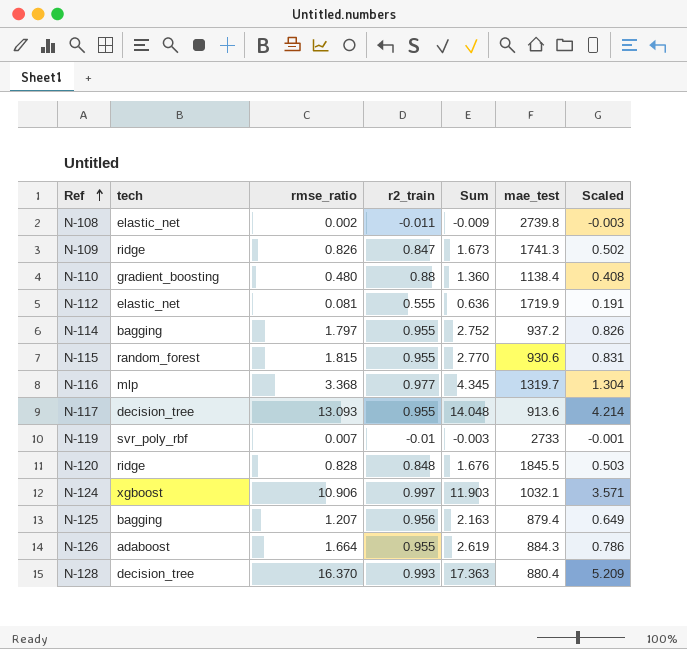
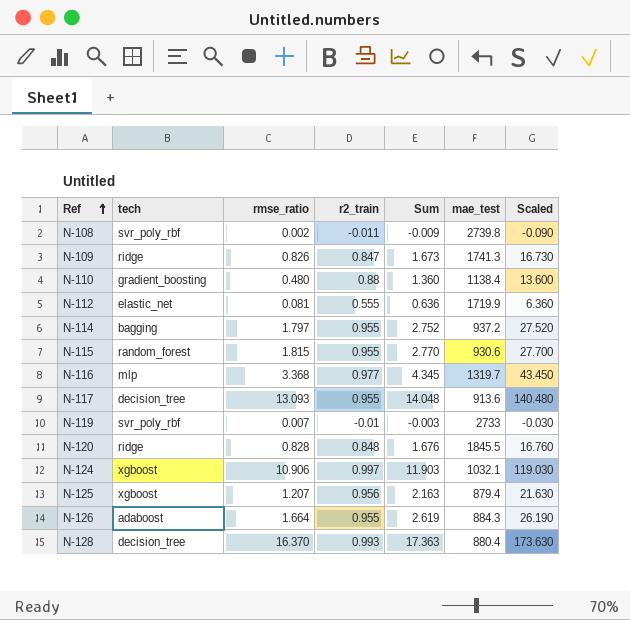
column Scaled | formula: [Sum] * 0.3 -> [Sum] * 10
N-108 | tech: elastic_net -> svr_poly_rbf
N-125 | tech: bagging -> xgboost

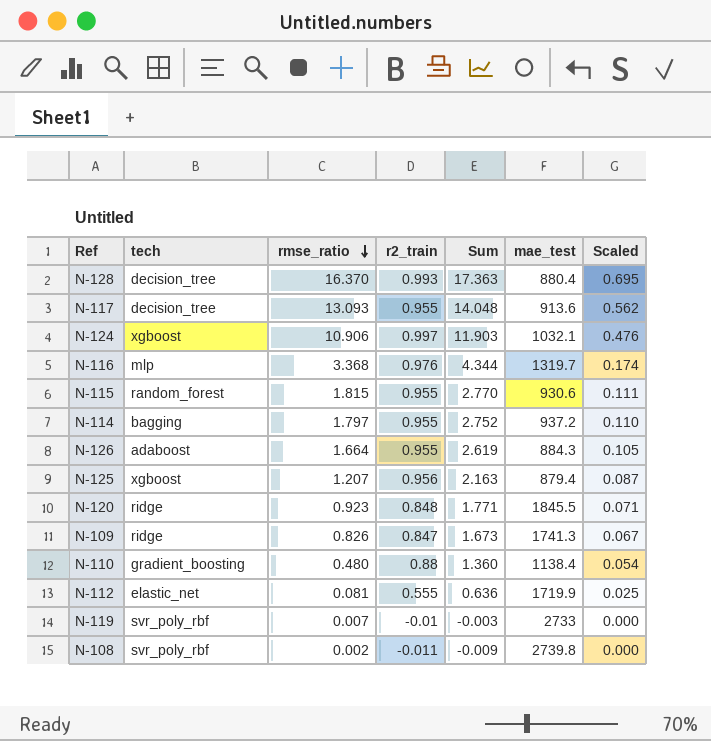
row order: Ref ascending -> rmse_ratio descending
column Scaled | formula: [Sum] * 10 -> [Sum] * 0.04
N-116 | r2_train: 0.977 -> 0.976
N-116 | Sum: 4.345 -> 4.344
N-120 | rmse_ratio: 0.828 -> 0.923
N-120 | Sum: 1.676 -> 1.771

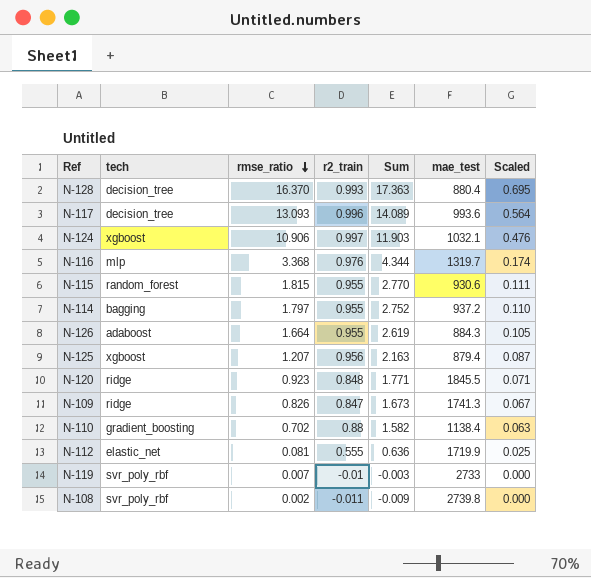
N-117 | r2_train: 0.955 -> 0.996
N-117 | Sum: 14.048 -> 14.089
N-117 | mae_test: 913.6 -> 993.6
N-117 | Scaled: 0.562 -> 0.564
N-110 | rmse_ratio: 0.480 -> 0.702
N-110 | Sum: 1.360 -> 1.582
N-110 | Scaled: 0.054 -> 0.063

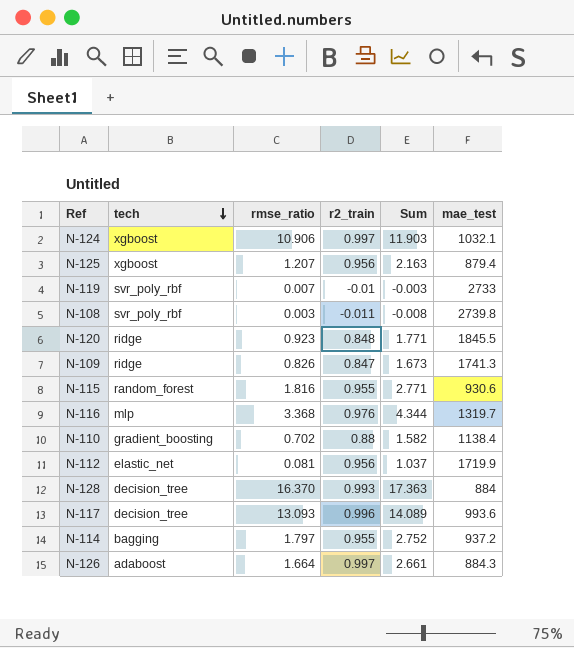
row order: rmse_ratio descending -> tech descending
column Scaled | formula: [Sum] * 0.04 -> none
N-108 | rmse_ratio: 0.002 -> 0.003
N-108 | Sum: -0.009 -> -0.008
N-115 | rmse_ratio: 1.815 -> 1.816
N-115 | Sum: 2.770 -> 2.771
N-112 | r2_train: 0.555 -> 0.956
N-112 | Sum: 0.636 -> 1.037
N-128 | mae_test: 880.4 -> 884
N-126 | r2_train: 0.955 -> 0.997
N-126 | Sum: 2.619 -> 2.661

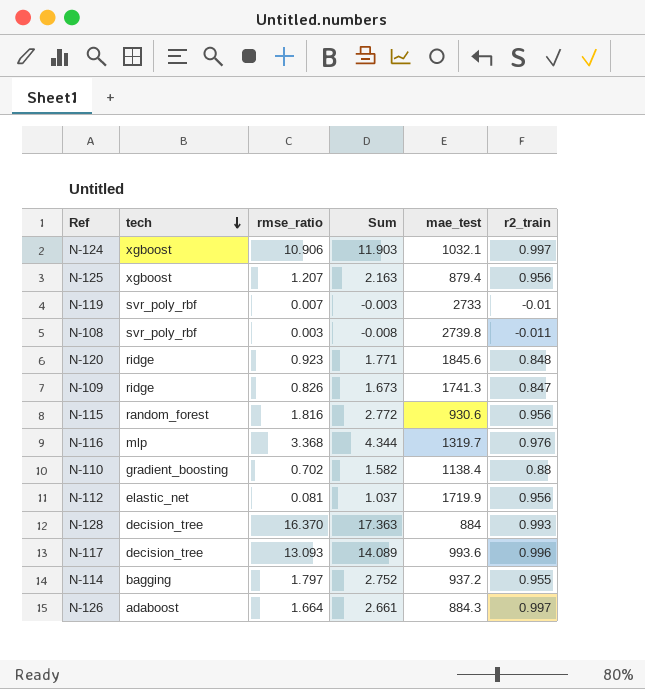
column r2_train | position: 4 -> 6
N-120 | mae_test: 1845.5 -> 1845.6
N-115 | Sum: 2.771 -> 2.772
N-115 | r2_train: 0.955 -> 0.956

